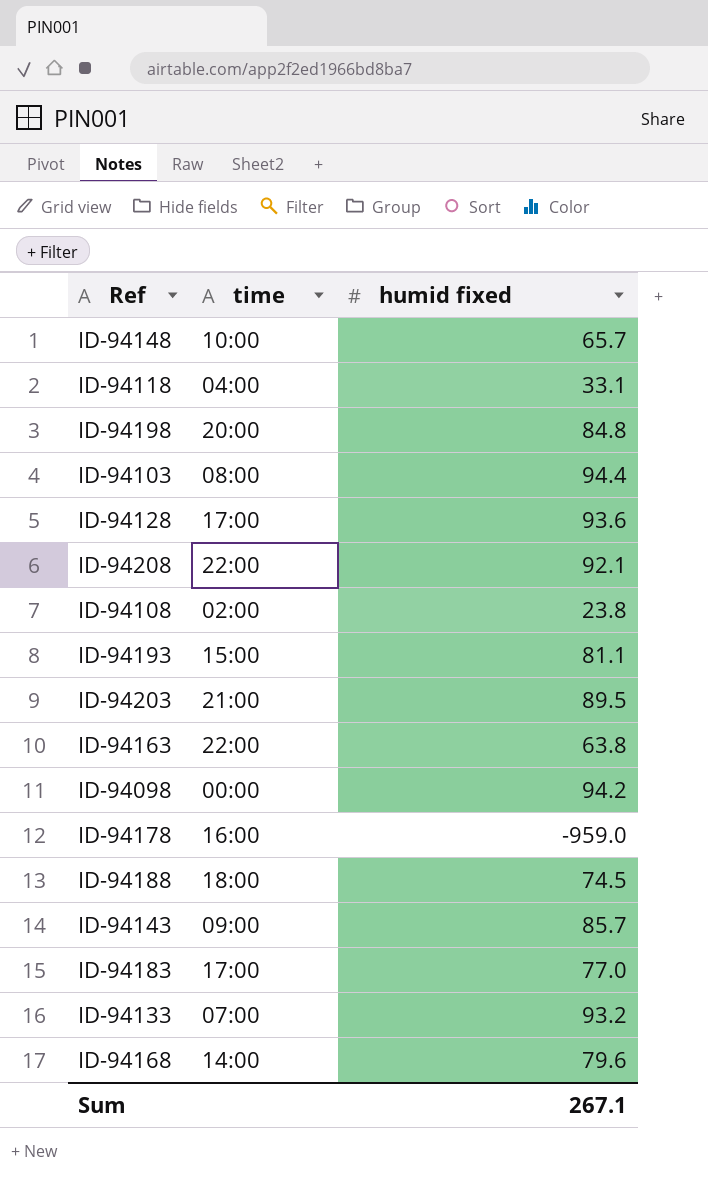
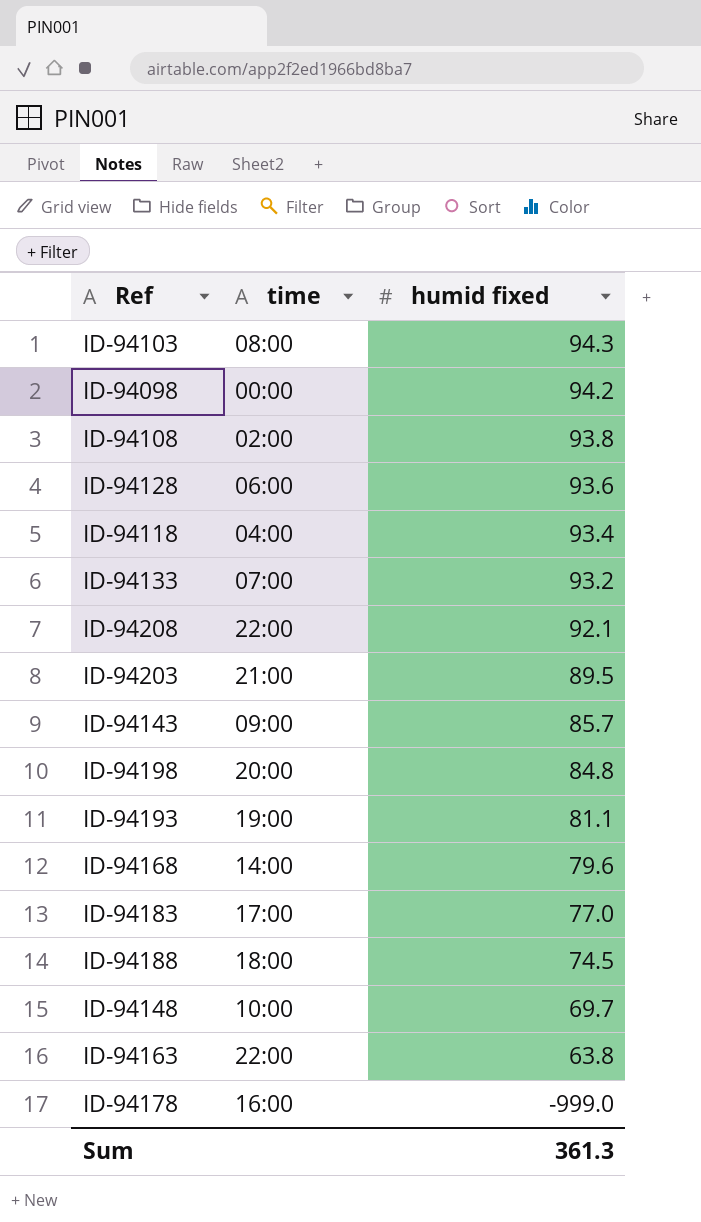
row order: none -> humid fixed descending
ID-94103 | humid fixed: 94.4 -> 94.3
ID-94108 | humid fixed: 23.8 -> 93.8
ID-94128 | time: 17:00 -> 06:00
ID-94118 | humid fixed: 33.1 -> 93.4
ID-94193 | time: 15:00 -> 19:00
ID-94148 | humid fixed: 65.7 -> 69.7
ID-94178 | humid fixed: -959.0 -> -999.0
Sum | humid fixed: 267.1 -> 361.3

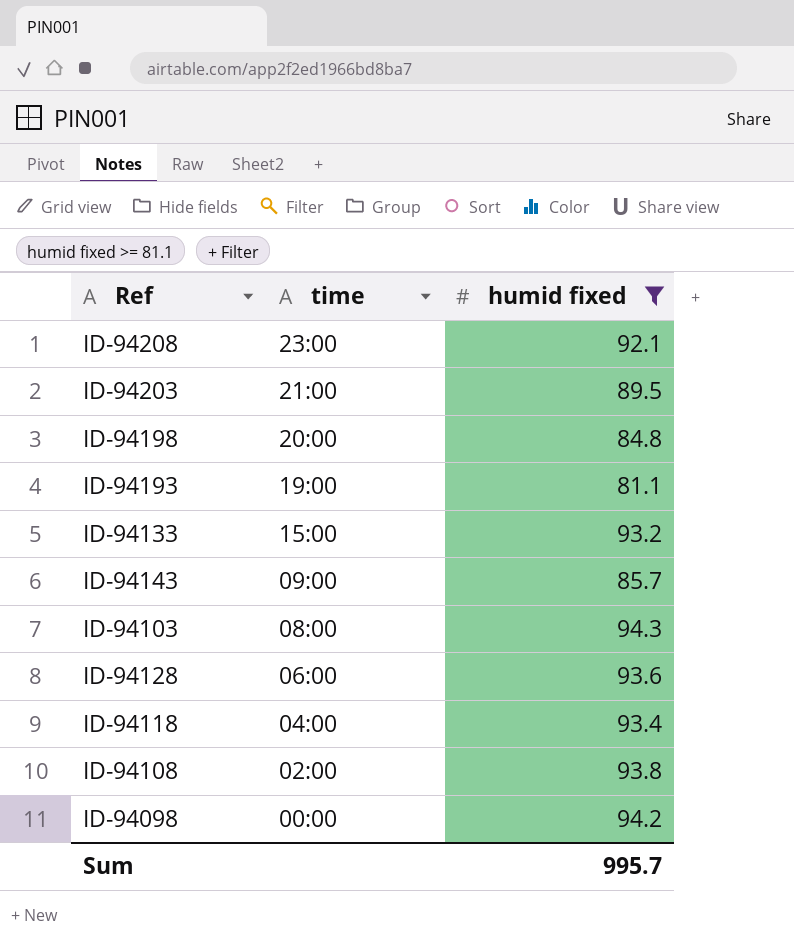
filter: none -> humid fixed >= 81.1
row order: humid fixed descending -> time descending
ID-94208 | time: 22:00 -> 23:00
ID-94133 | time: 07:00 -> 15:00
Sum | humid fixed: 361.3 -> 995.7

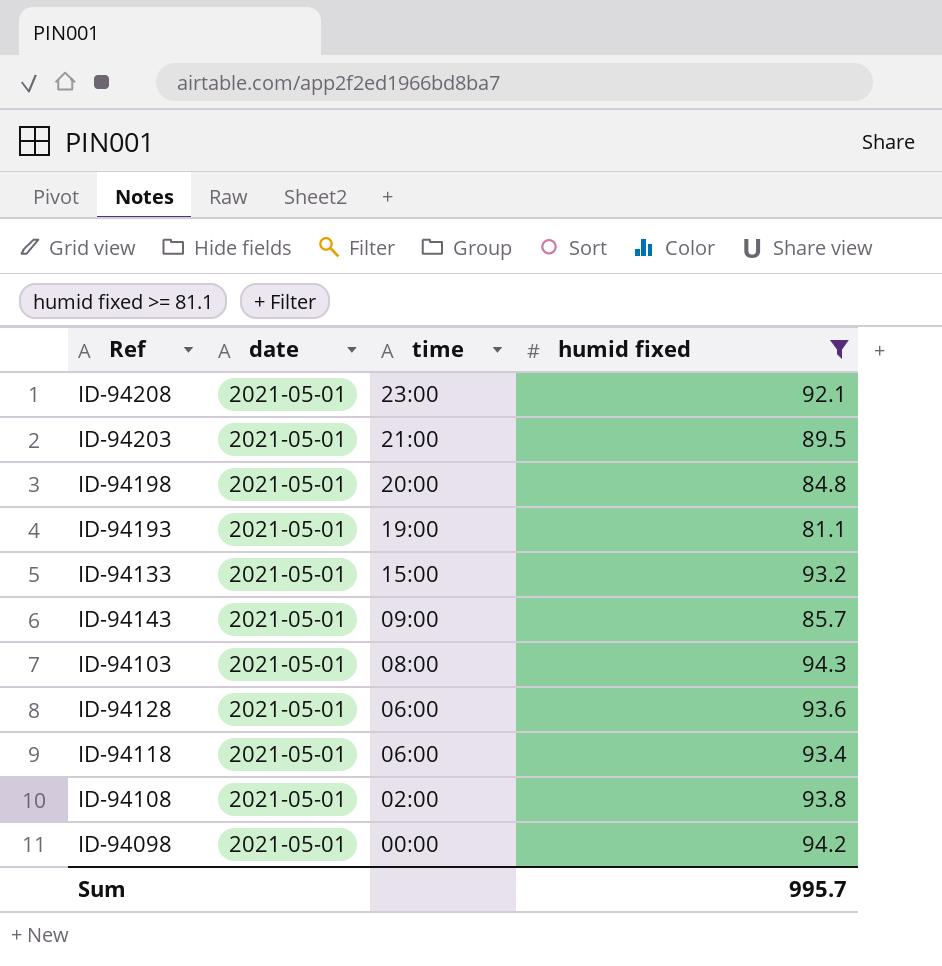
column date | position: none -> 2
ID-94118 | time: 04:00 -> 06:00

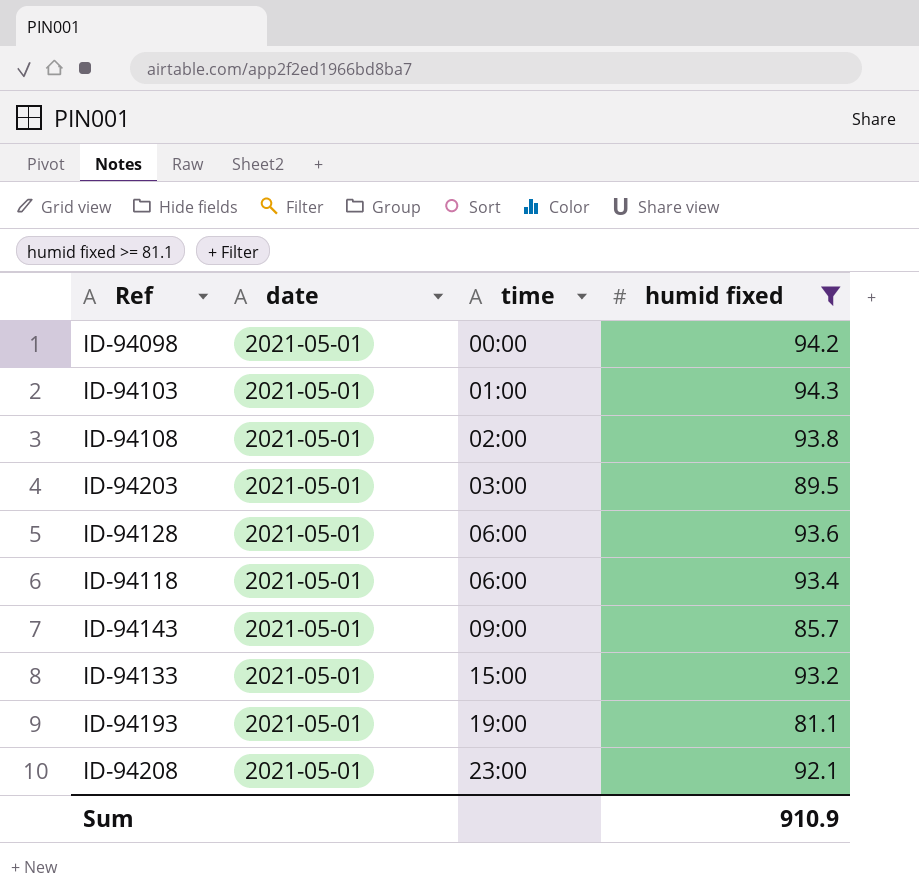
row order: time descending -> time ascending
row ID-94198: 2021-05-01 | 20:00 | 84.8 -> none
ID-94103 | time: 08:00 -> 01:00
ID-94203 | time: 21:00 -> 03:00
Sum | humid fixed: 995.7 -> 910.9

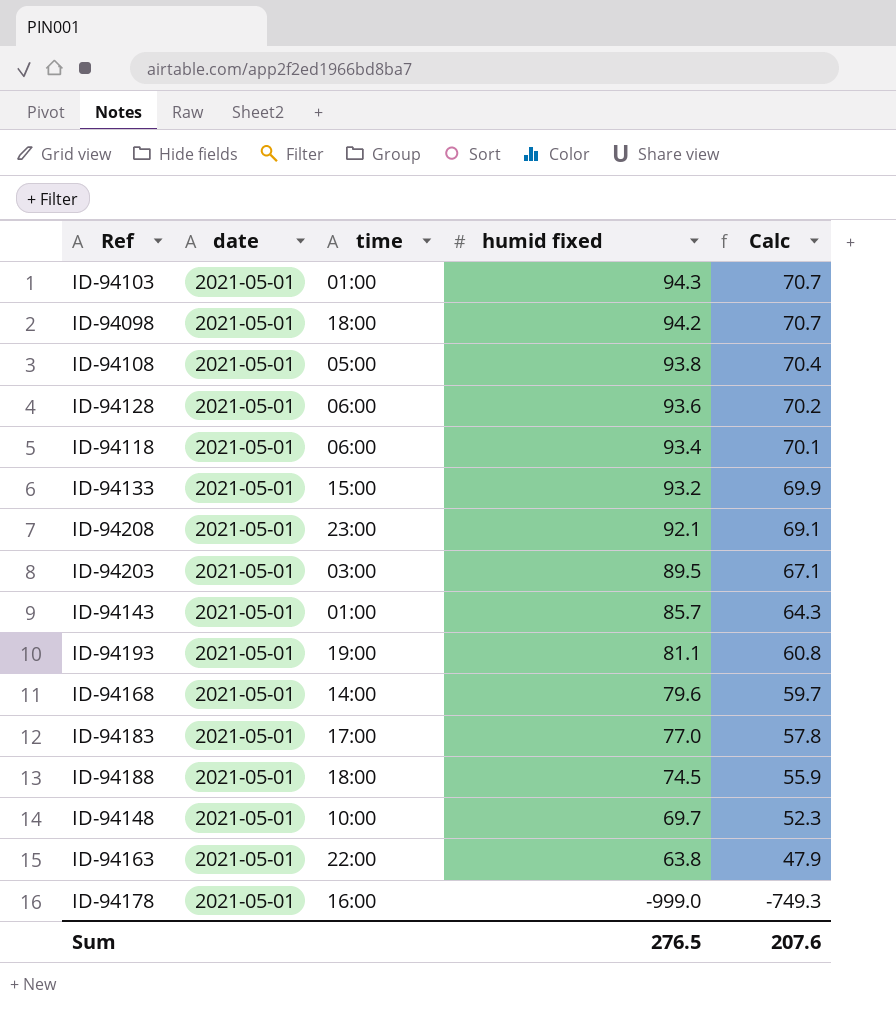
filter: humid fixed >= 81.1 -> none
row order: time ascending -> humid fixed descending
column Calc | formula: none -> [humid fixed] * 0.75
ID-94098 | time: 00:00 -> 18:00
ID-94108 | time: 02:00 -> 05:00
ID-94143 | time: 09:00 -> 01:00
Sum | humid fixed: 910.9 -> 276.5

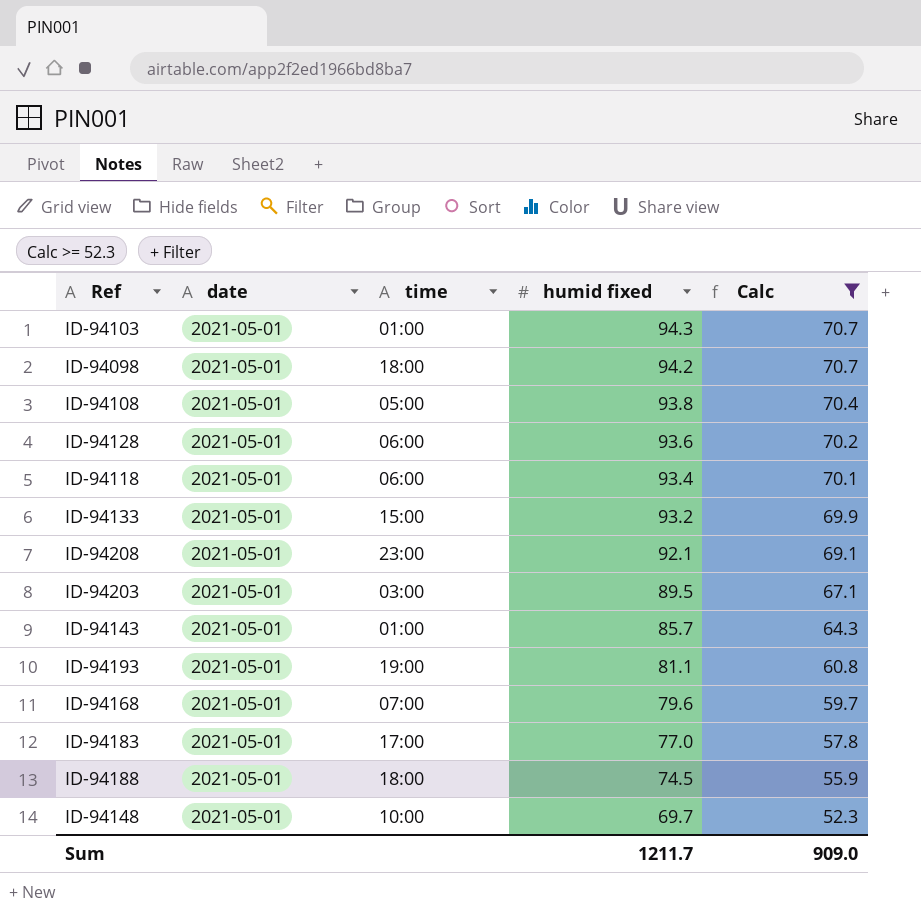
filter: none -> Calc >= 52.3
ID-94168 | time: 14:00 -> 07:00
Sum | humid fixed: 276.5 -> 1211.7
Sum | Calc: 207.6 -> 909.0

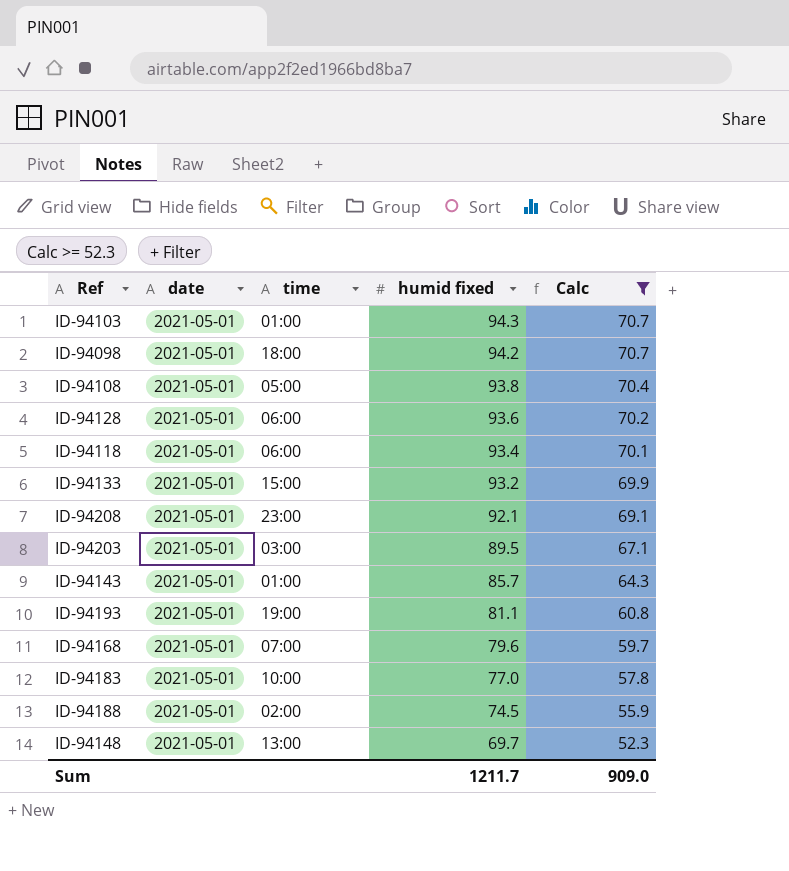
ID-94183 | time: 17:00 -> 10:00
ID-94188 | time: 18:00 -> 02:00
ID-94148 | time: 10:00 -> 13:00

